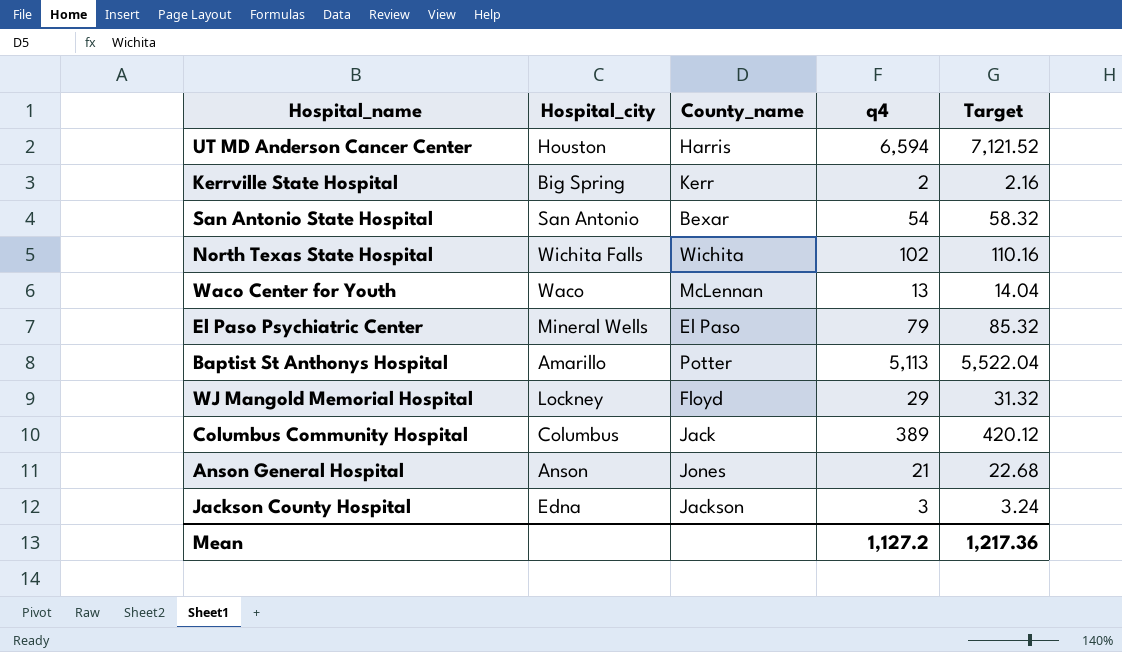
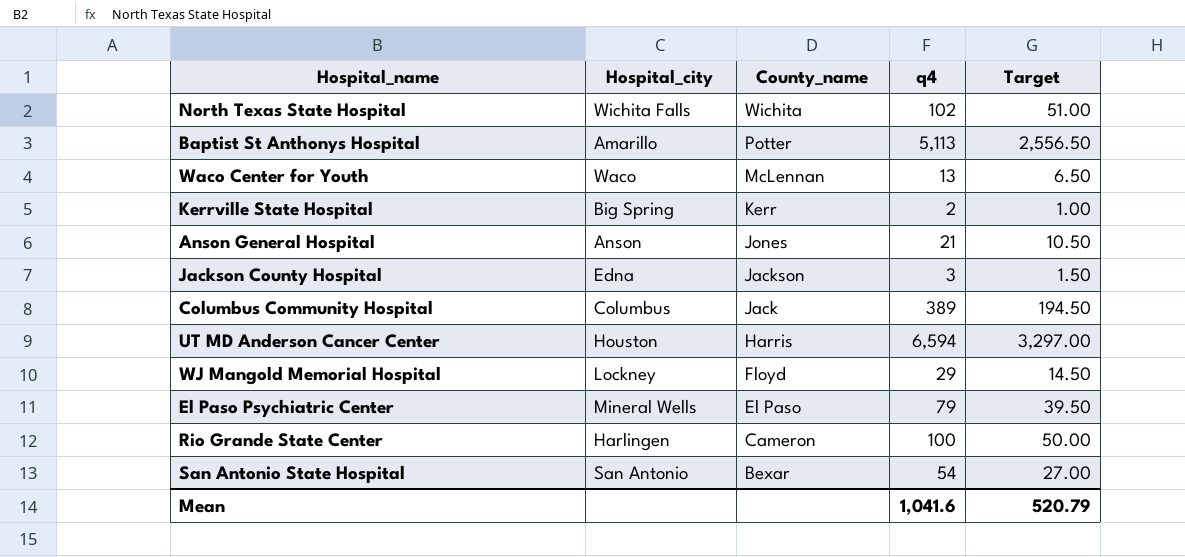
row order: none -> County_name descending
column Target | formula: [q4] * 1.08 -> [q4] * 0.5
row Rio Grande State Center: none -> Harlingen | Cameron | 100 | 50.00
Mean | q4: 1,127.2 -> 1,041.6
Mean | Target: 1,217.36 -> 520.79

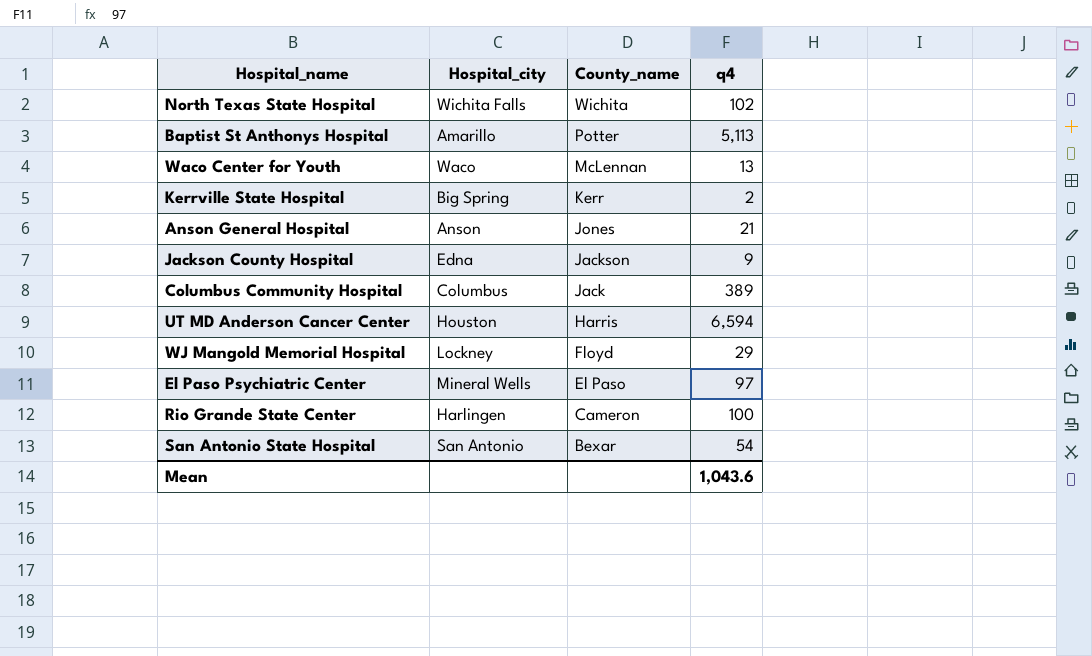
column Target | formula: [q4] * 0.5 -> none
Jackson County Hospital | q4: 3 -> 9
El Paso Psychiatric Center | q4: 79 -> 97
Mean | q4: 1,041.6 -> 1,043.6

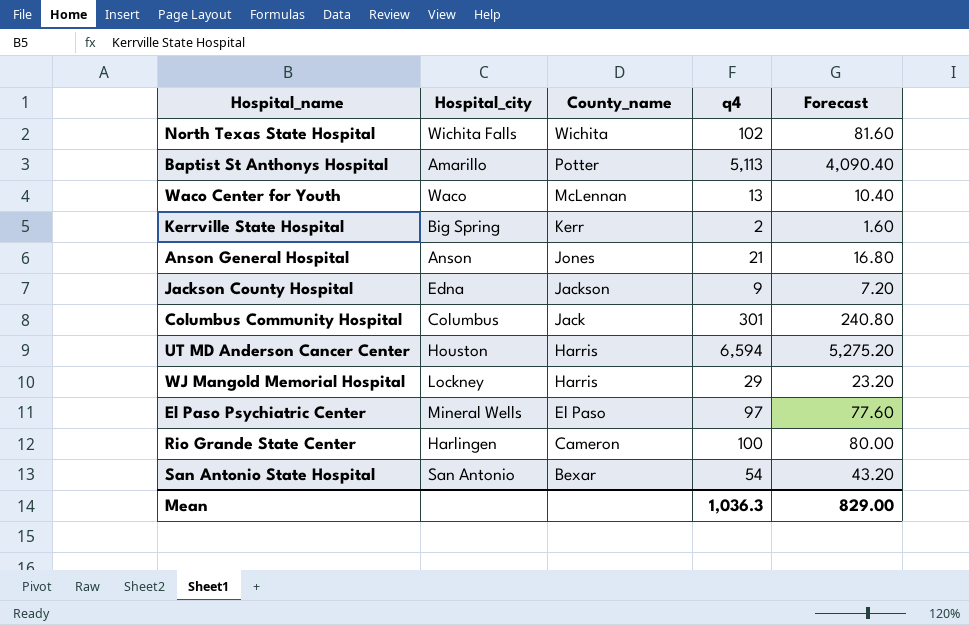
column Forecast | formula: none -> [q4] * 0.8
Columbus Community Hospital | q4: 389 -> 301
WJ Mangold Memorial Hospital | County_name: Floyd -> Harris
Mean | q4: 1,043.6 -> 1,036.3

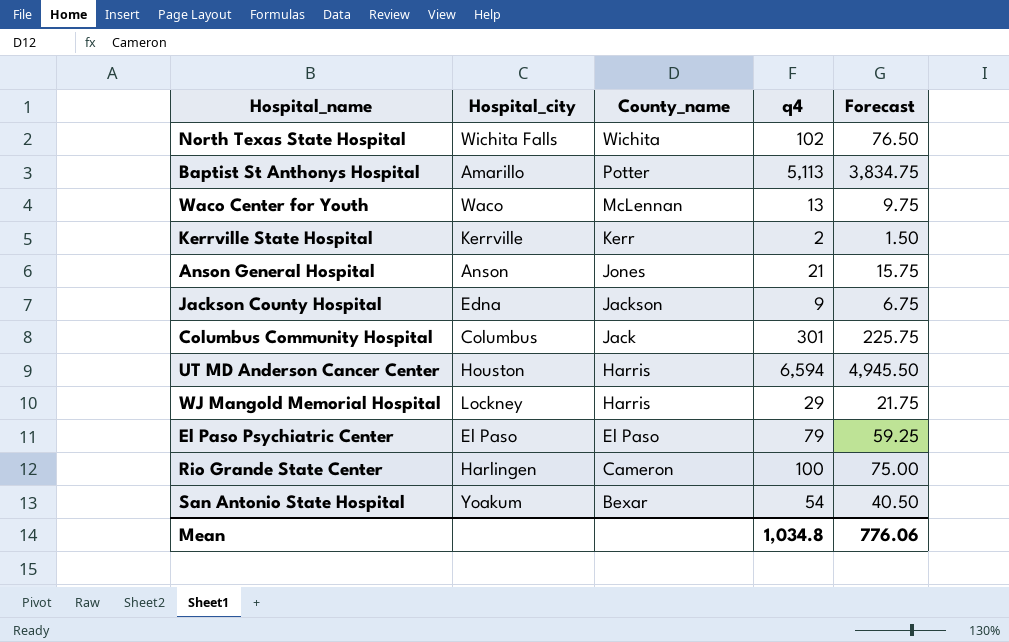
column Forecast | formula: [q4] * 0.8 -> [q4] * 0.75
Kerrville State Hospital | Hospital_city: Big Spring -> Kerrville
El Paso Psychiatric Center | Hospital_city: Mineral Wells -> El Paso
El Paso Psychiatric Center | q4: 97 -> 79
San Antonio State Hospital | Hospital_city: San Antonio -> Yoakum
Mean | q4: 1,036.3 -> 1,034.8
Mean | Forecast: 829.00 -> 776.06

